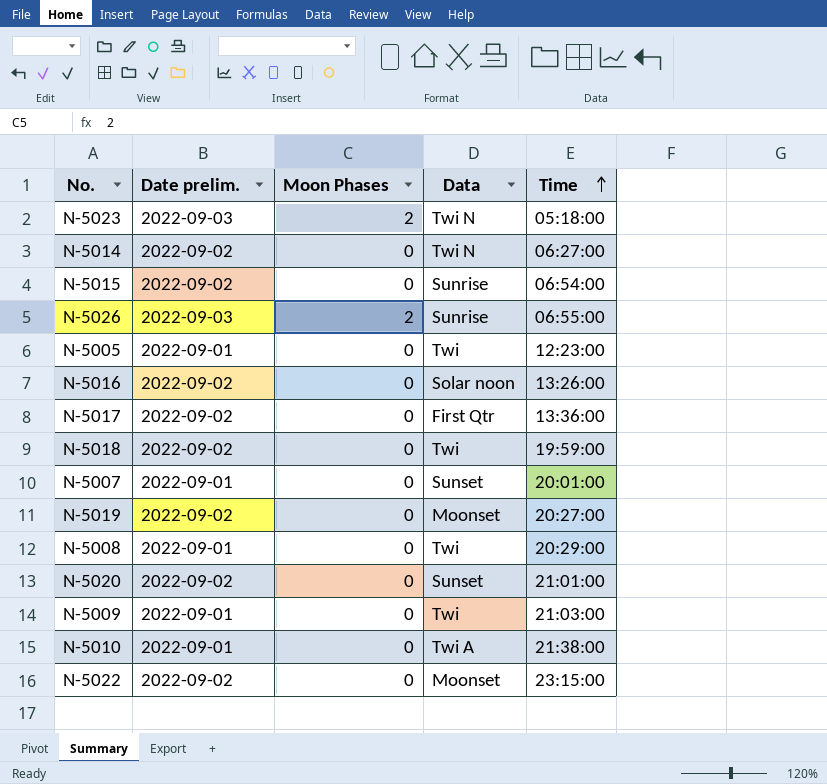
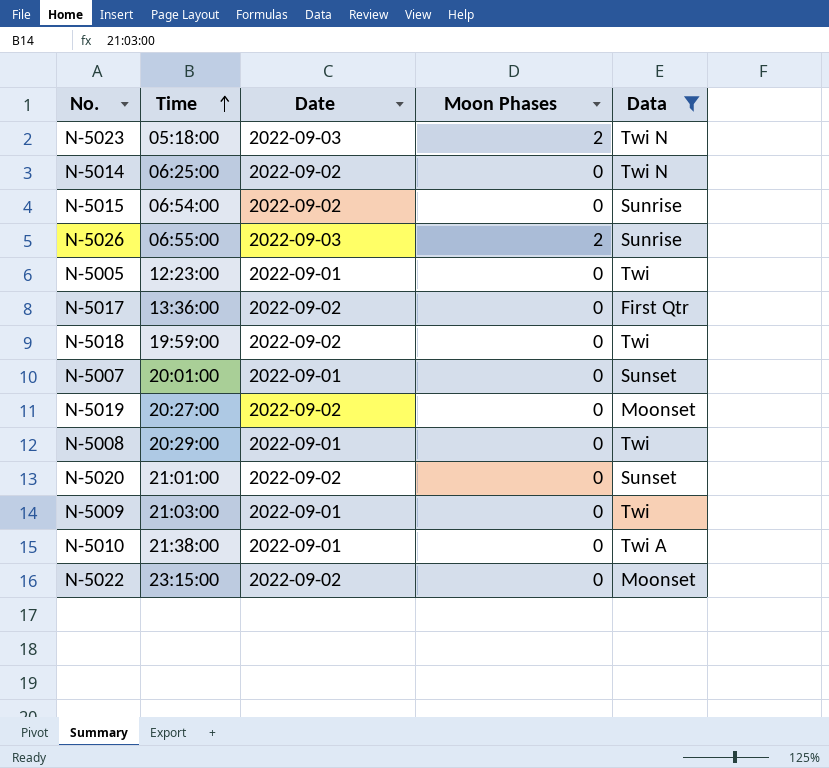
filter: none -> Data != Solar noon
column Time | position: 5 -> 2
column name: Date prelim. -> Date
N-5014 | Time: 06:27:00 -> 06:25:00

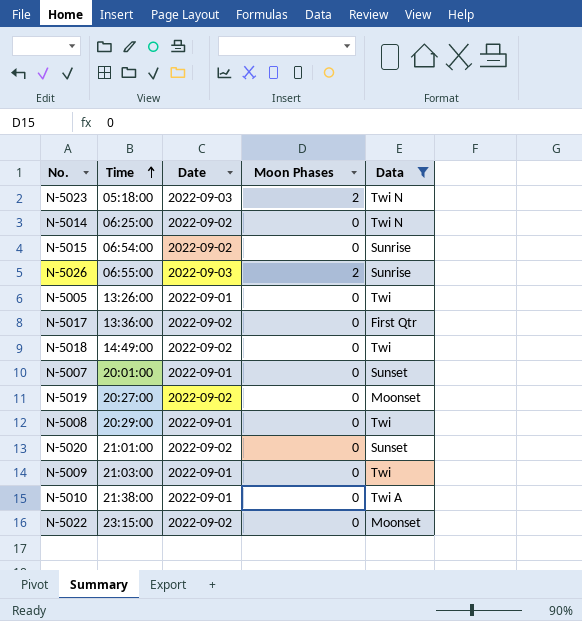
N-5005 | Time: 12:23:00 -> 13:26:00
N-5018 | Time: 19:59:00 -> 14:49:00

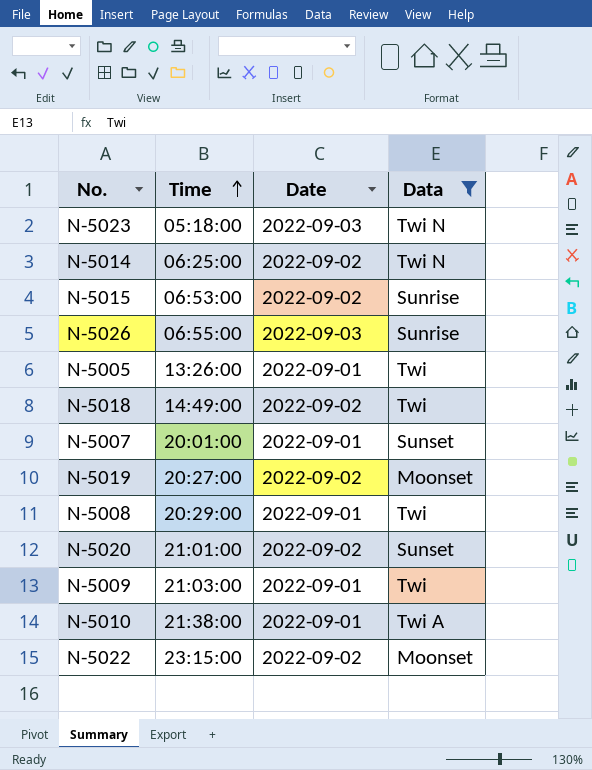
column Moon Phases | position: 4 -> none
row N-5017: 13:36:00 | 2022-09-02 | 0 | First Qtr -> none
N-5015 | Time: 06:54:00 -> 06:53:00

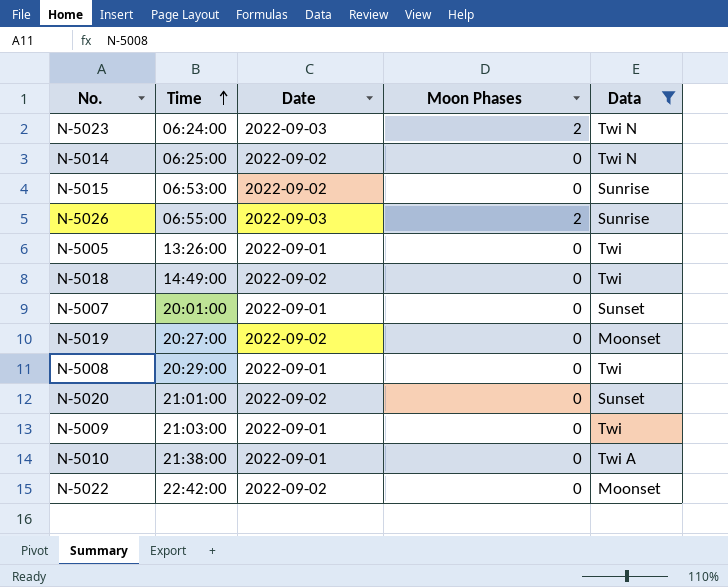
column Moon Phases | position: none -> 4
N-5023 | Time: 05:18:00 -> 06:24:00
N-5022 | Time: 23:15:00 -> 22:42:00

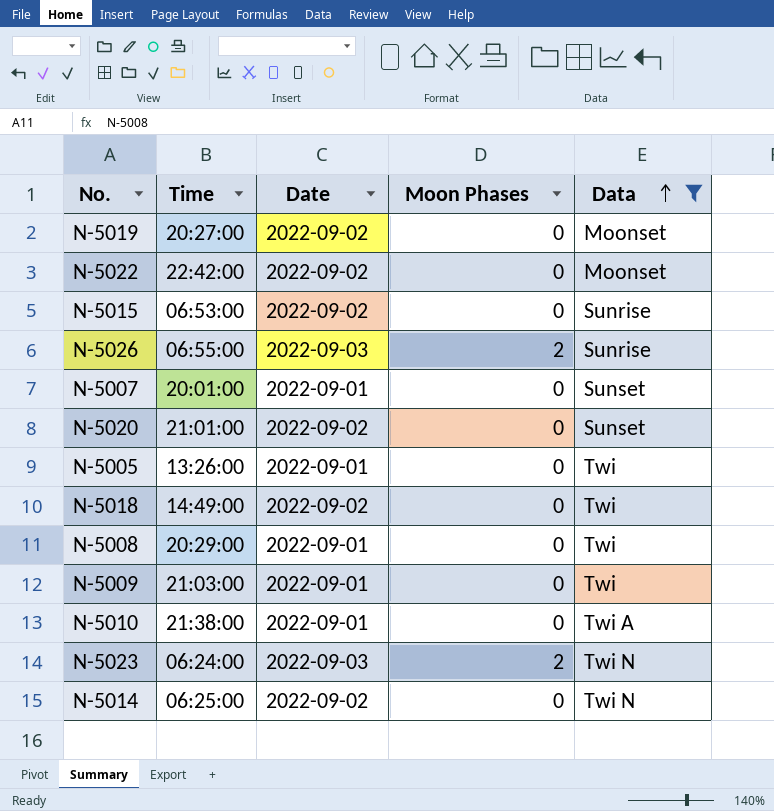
row order: Time ascending -> Data ascending

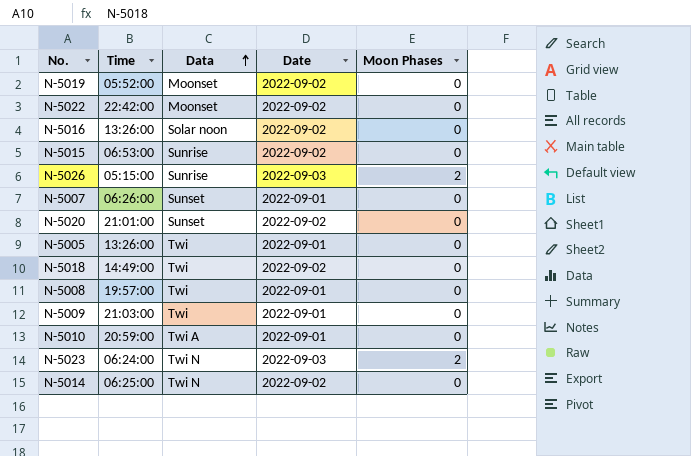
filter: Data != Solar noon -> none
column Data | position: 5 -> 3
N-5019 | Time: 20:27:00 -> 05:52:00
N-5026 | Time: 06:55:00 -> 05:15:00
N-5007 | Time: 20:01:00 -> 06:26:00
N-5008 | Time: 20:29:00 -> 19:57:00
N-5010 | Time: 21:38:00 -> 20:59:00

